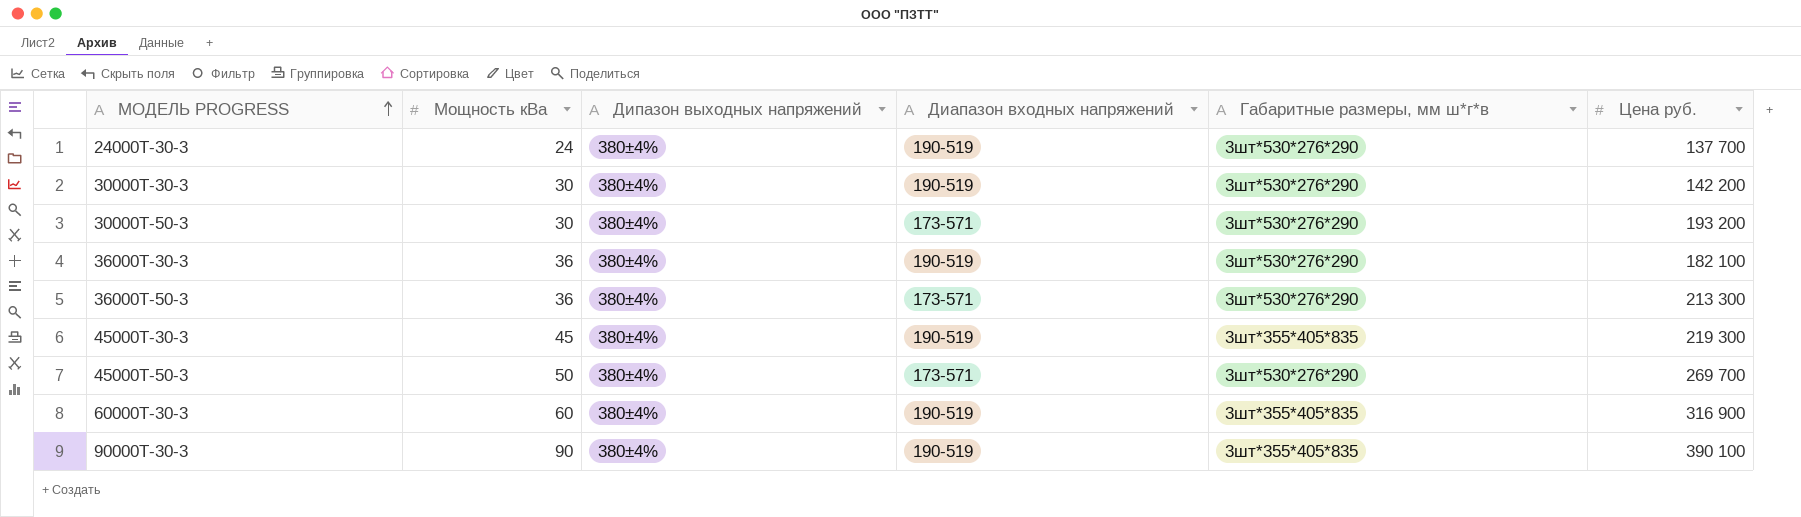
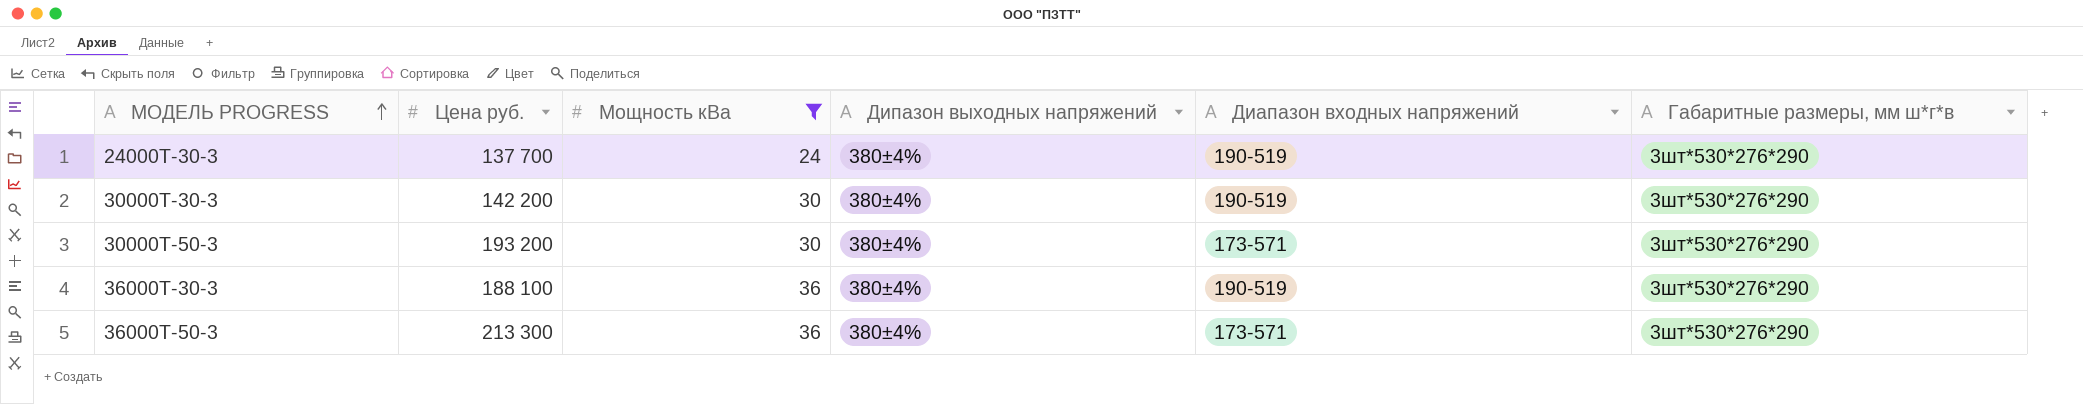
filter: none -> Мощность кВа <= 36
column Цена руб. | position: 6 -> 2
36000Т-30-3 | Цена руб.: 182 100 -> 188 100

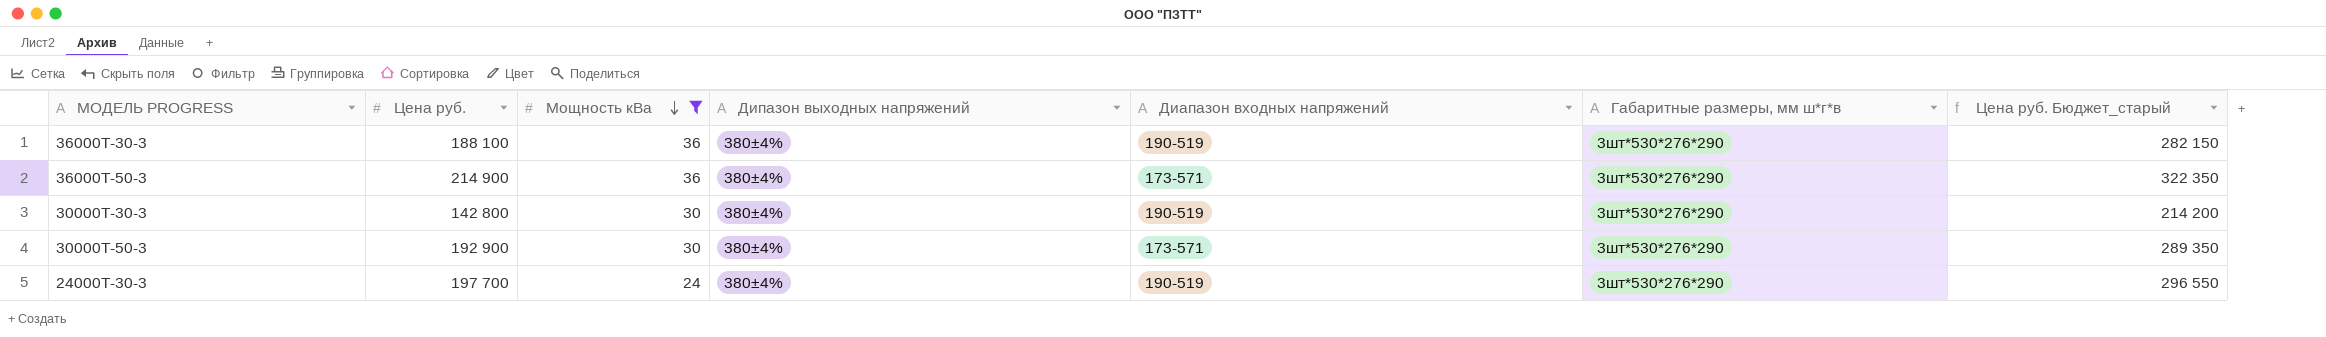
row order: МОДЕЛЬ PROGRESS ascending -> Мощность кВа descending
column Цена руб. Бюджет_старый | formula: none -> [Цена руб.] * 1,5
36000Т-50-3 | Цена руб.: 213 300 -> 214 900
30000Т-30-3 | Цена руб.: 142 200 -> 142 800
30000Т-50-3 | Цена руб.: 193 200 -> 192 900
24000Т-30-3 | Цена руб.: 137 700 -> 197 700

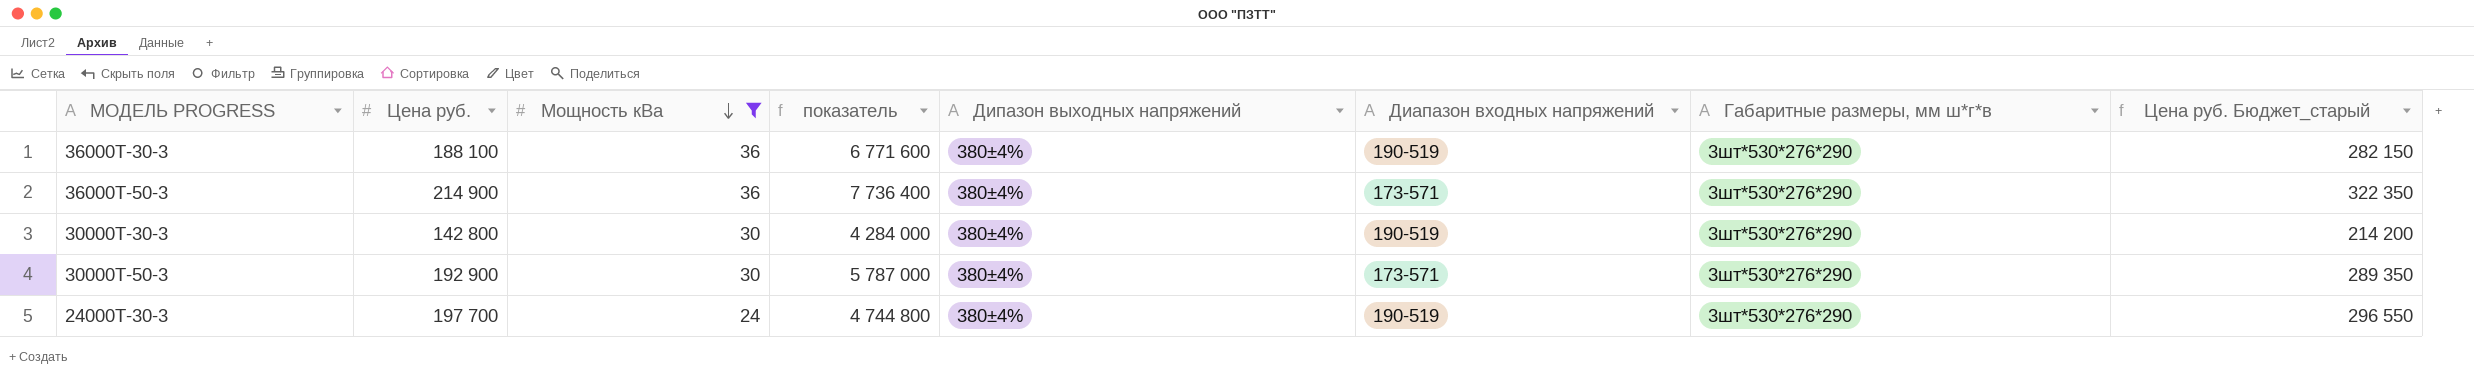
column показатель | formula: none -> [Цена руб.] * [Мощность кВа]

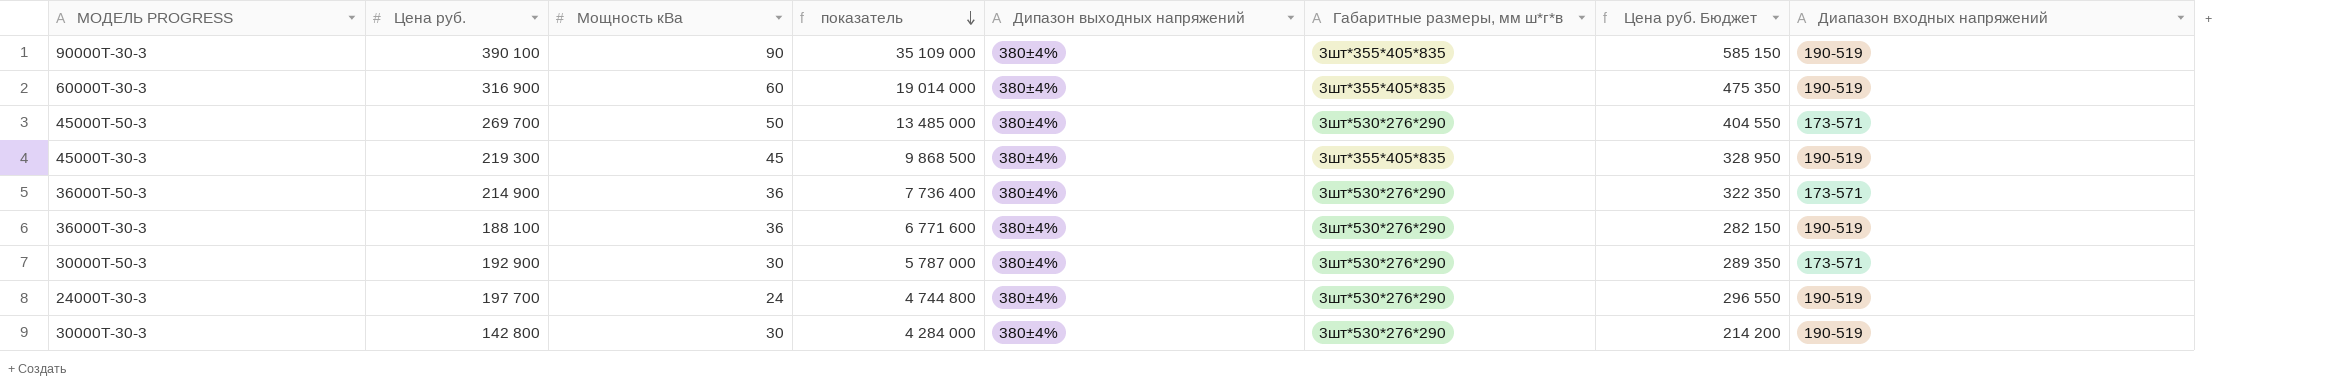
filter: Мощность кВа <= 36 -> none
row order: Мощность кВа descending -> показатель descending
column name: Цена руб. Бюджет_старый -> Цена руб. Бюджет
column Диапазон входных напряжений | position: 6 -> 8

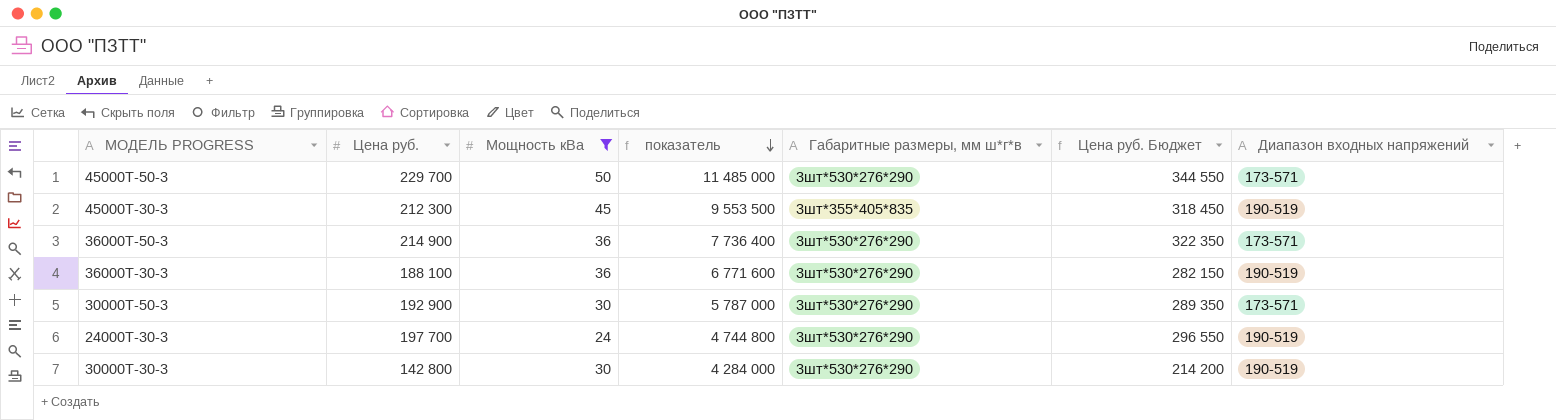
filter: none -> Мощность кВа <= 50
column Дипазон выходных напряжений | position: 5 -> none
45000Т-50-3 | Цена руб.: 269 700 -> 229 700
45000Т-50-3 | показатель: 13 485 000 -> 11 485 000
45000Т-50-3 | Цена руб. Бюджет: 404 550 -> 344 550
45000Т-30-3 | Цена руб.: 219 300 -> 212 300
45000Т-30-3 | показатель: 9 868 500 -> 9 553 500
45000Т-30-3 | Цена руб. Бюджет: 328 950 -> 318 450

